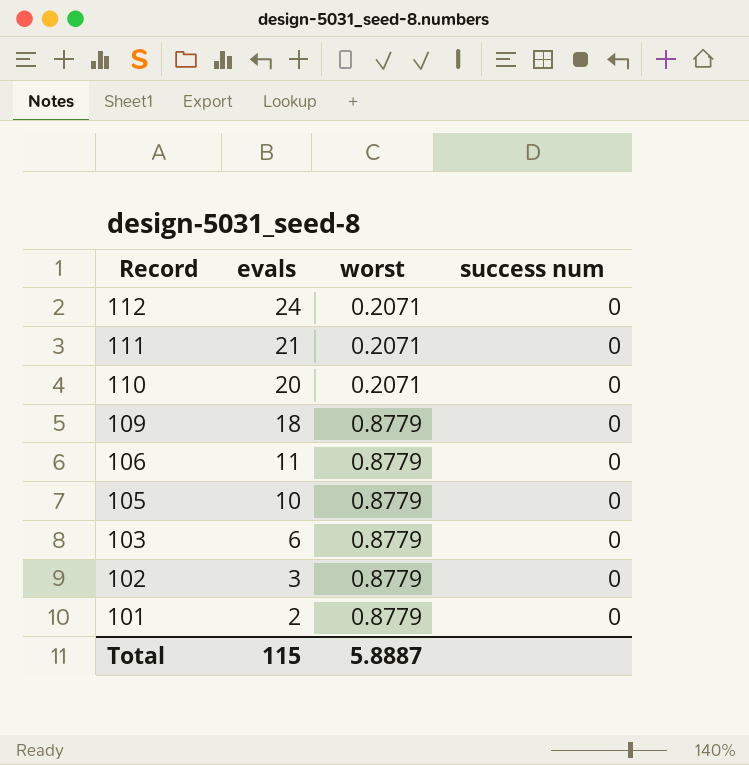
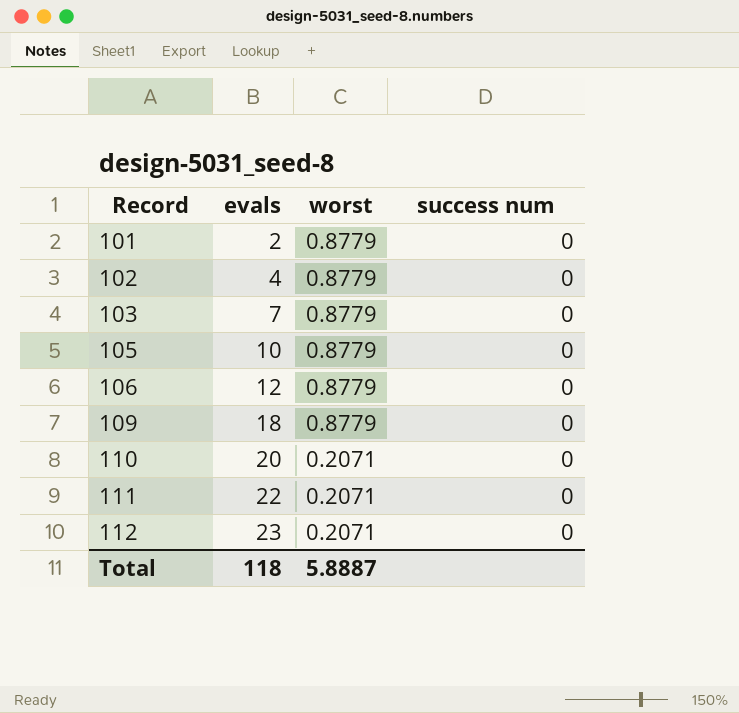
row order: Record descending -> Record ascending
102 | evals: 3 -> 4
103 | evals: 6 -> 7
106 | evals: 11 -> 12
111 | evals: 21 -> 22
112 | evals: 24 -> 23
Total | evals: 115 -> 118

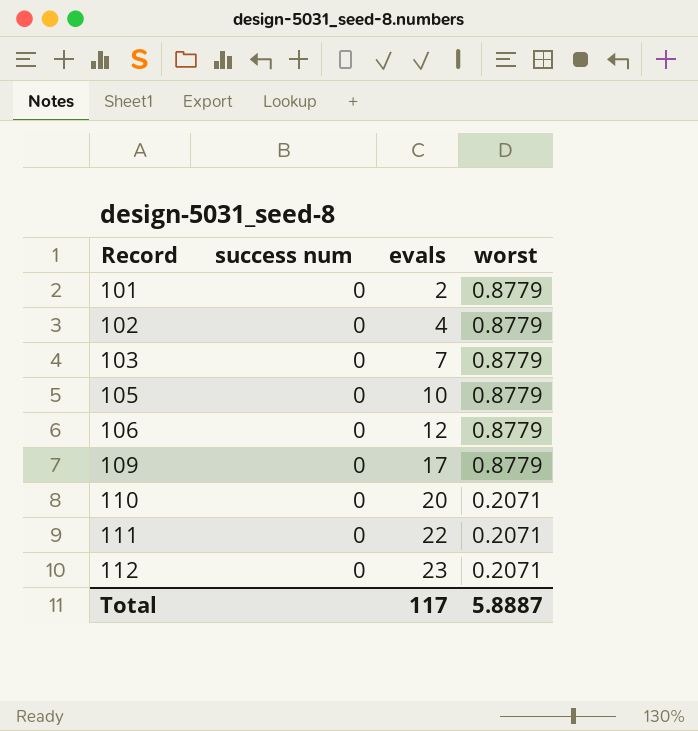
column success num | position: 4 -> 2
109 | evals: 18 -> 17
Total | evals: 118 -> 117

